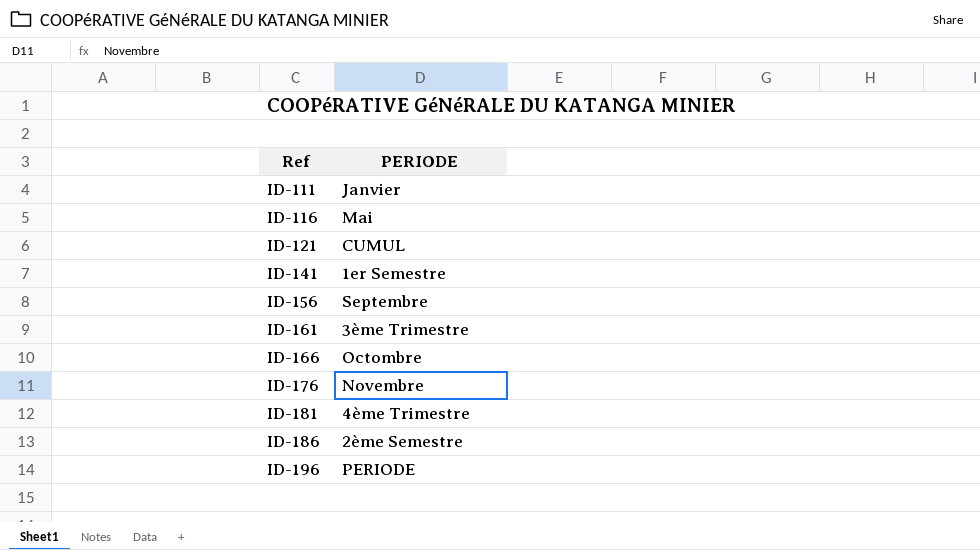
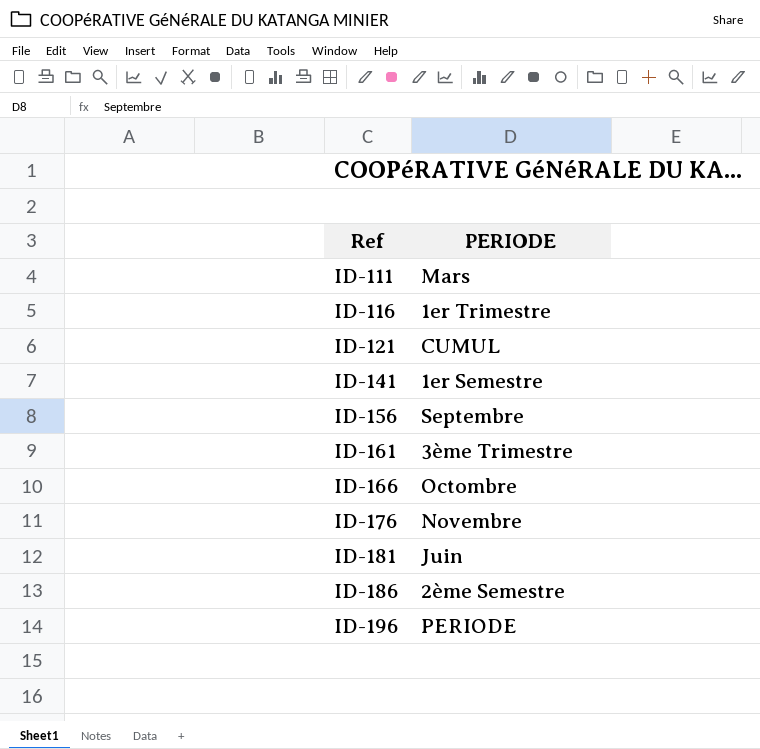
ID-111 | PERIODE: Janvier -> Mars
ID-116 | PERIODE: Mai -> 1er Trimestre
ID-181 | PERIODE: 4ème Trimestre -> Juin

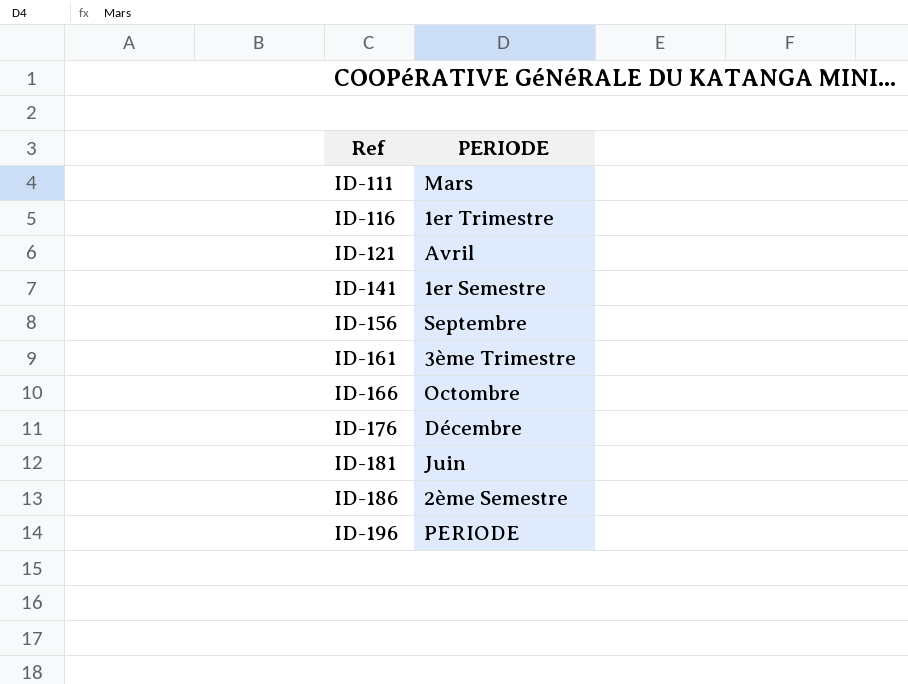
ID-121 | PERIODE: CUMUL -> Avril
ID-176 | PERIODE: Novembre -> Décembre

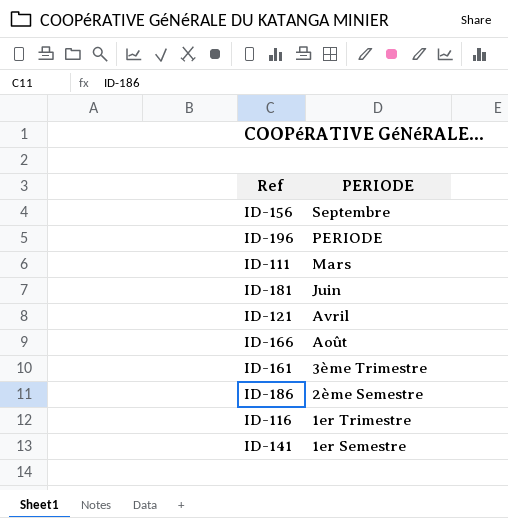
row order: Ref ascending -> PERIODE descending
row ID-176: Décembre -> none
ID-166 | PERIODE: Octombre -> Août

